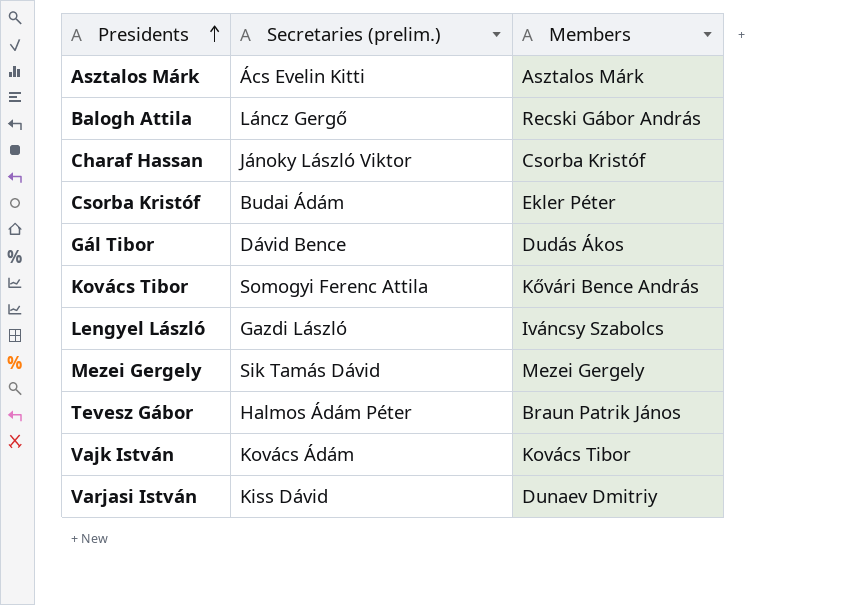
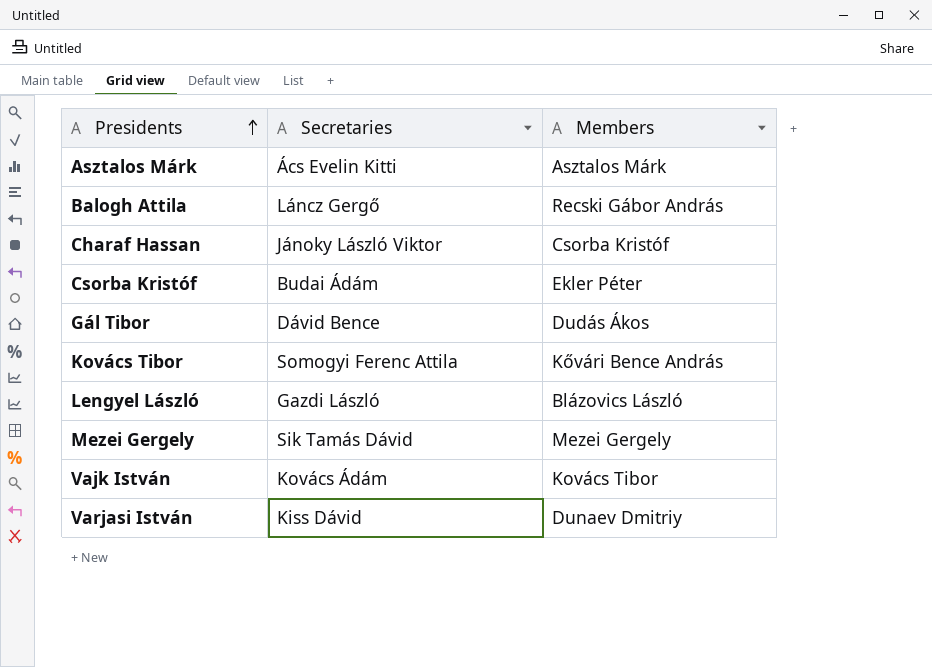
column name: Secretaries (prelim.) -> Secretaries
row Tevesz Gábor: Halmos Ádám Péter | Braun Patrik János -> none
Lengyel László | Members: Iváncsy Szabolcs -> Blázovics László

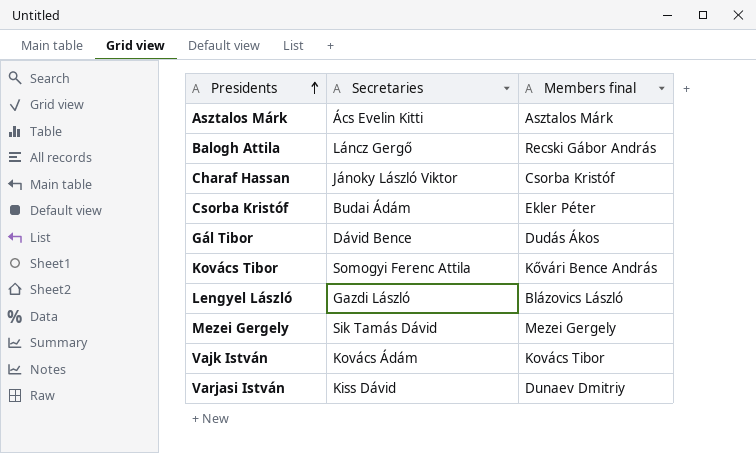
column name: Members -> Members final

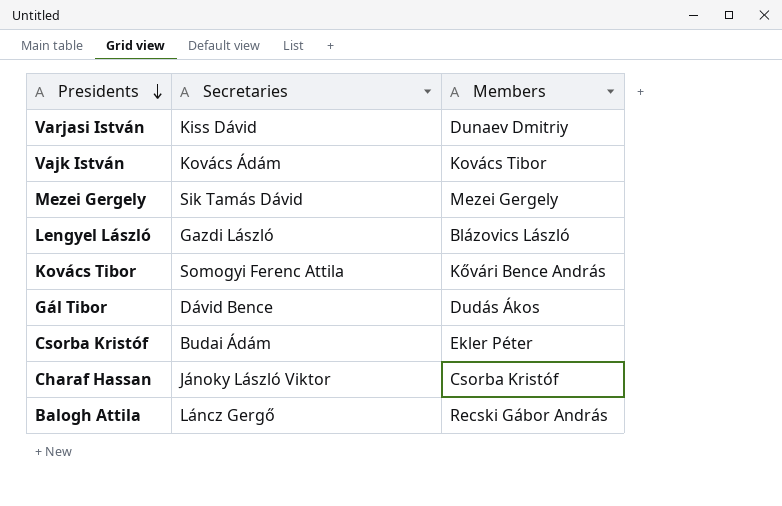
row order: Presidents ascending -> Presidents descending
column name: Members final -> Members
row Asztalos Márk: Ács Evelin Kitti | Asztalos Márk -> none

